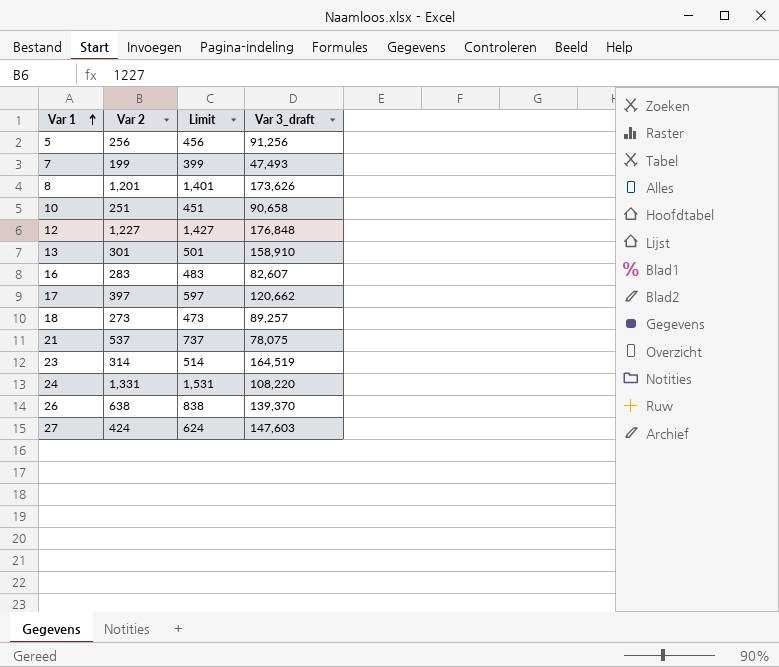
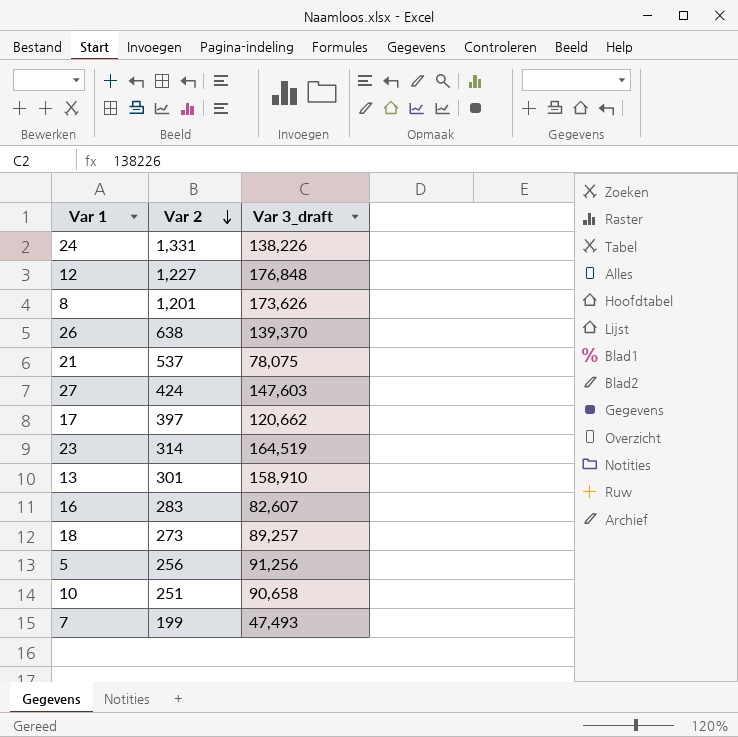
row order: Var 1 ascending -> Var 2 descending
column Limit | formula: [Var 2] + 200 -> none
24 | Var 3_draft: 108,220 -> 138,226

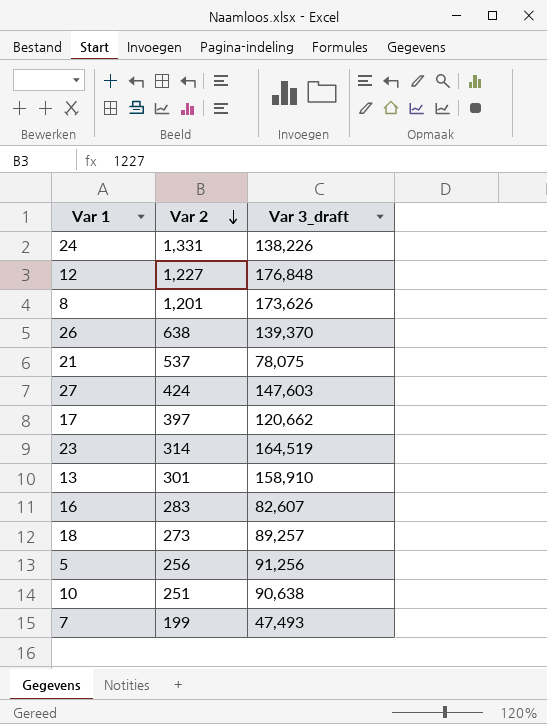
10 | Var 3_draft: 90,658 -> 90,638

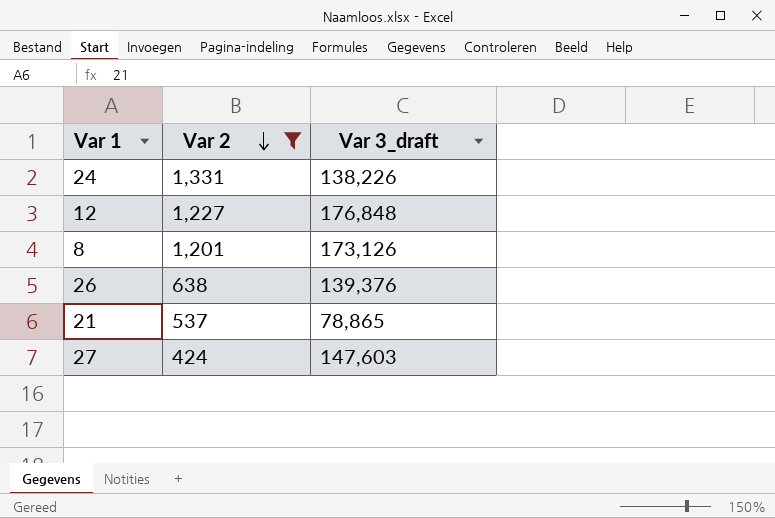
filter: none -> Var 2 >= 424
8 | Var 3_draft: 173,626 -> 173,126
26 | Var 3_draft: 139,370 -> 139,376
21 | Var 3_draft: 78,075 -> 78,865

